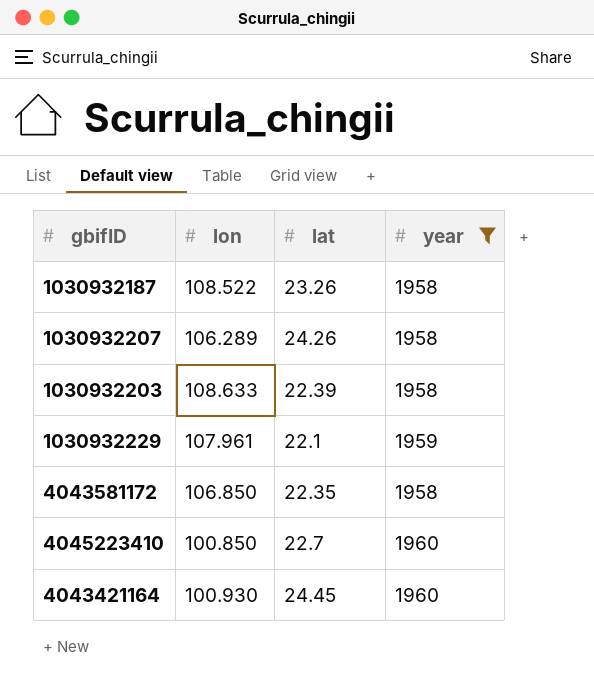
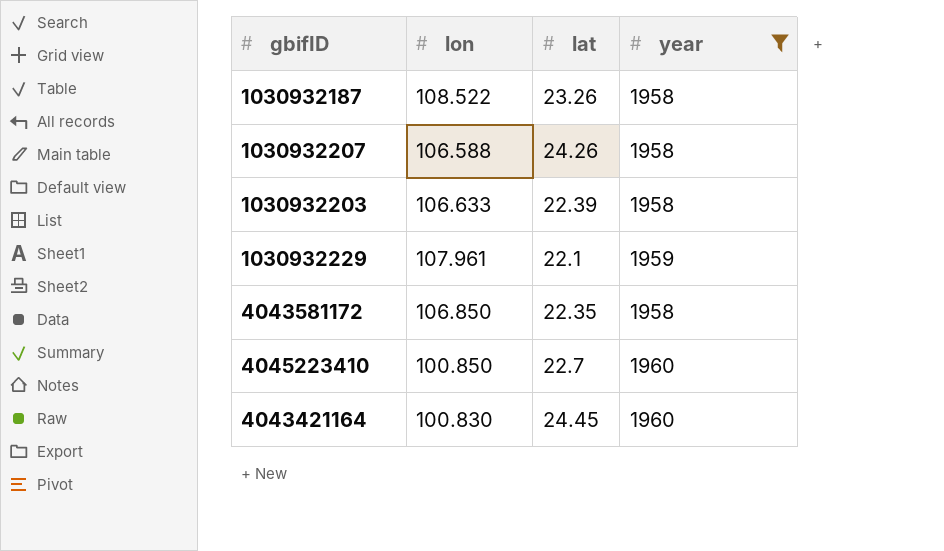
1030932207 | lon: 106.289 -> 106.588
1030932203 | lon: 108.633 -> 106.633
4043421164 | lon: 100.930 -> 100.830

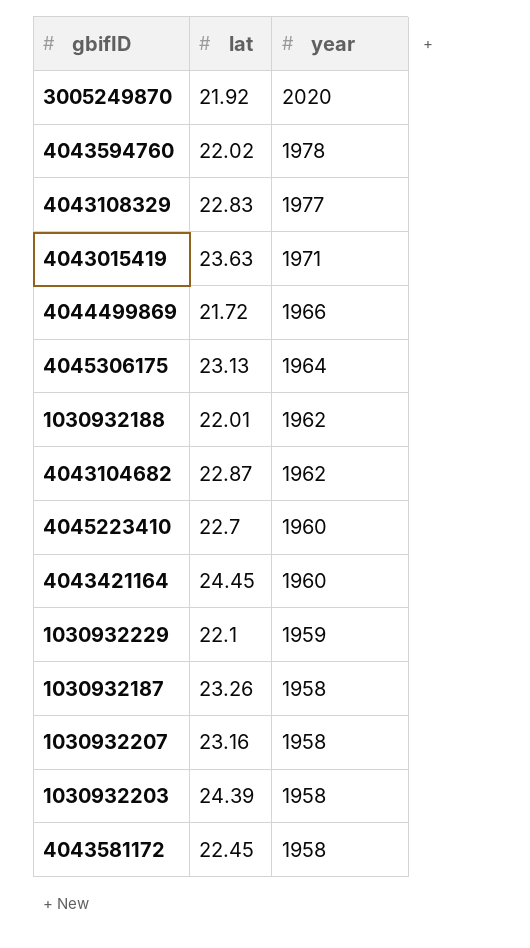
filter: year <= 1960 -> none
row order: none -> year descending
column lon | position: 2 -> none
1030932207 | lat: 24.26 -> 23.16
1030932203 | lat: 22.39 -> 24.39
4043581172 | lat: 22.35 -> 22.45

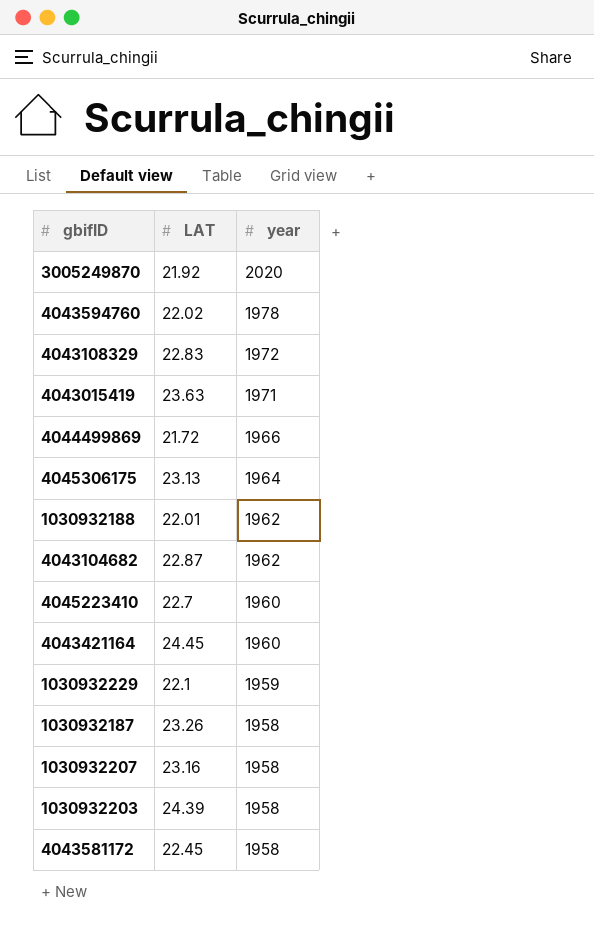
column name: lat -> LAT
4043108329 | year: 1977 -> 1972

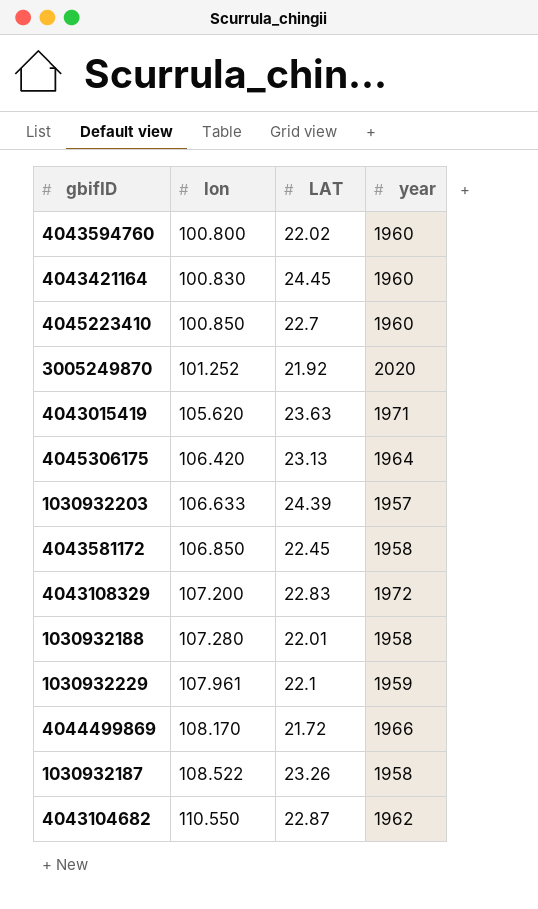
row order: year descending -> lon ascending
column lon | position: none -> 2
row 1030932207: 23.16 | 1958 -> none
4043594760 | year: 1978 -> 1960
1030932203 | year: 1958 -> 1957
1030932188 | year: 1962 -> 1958

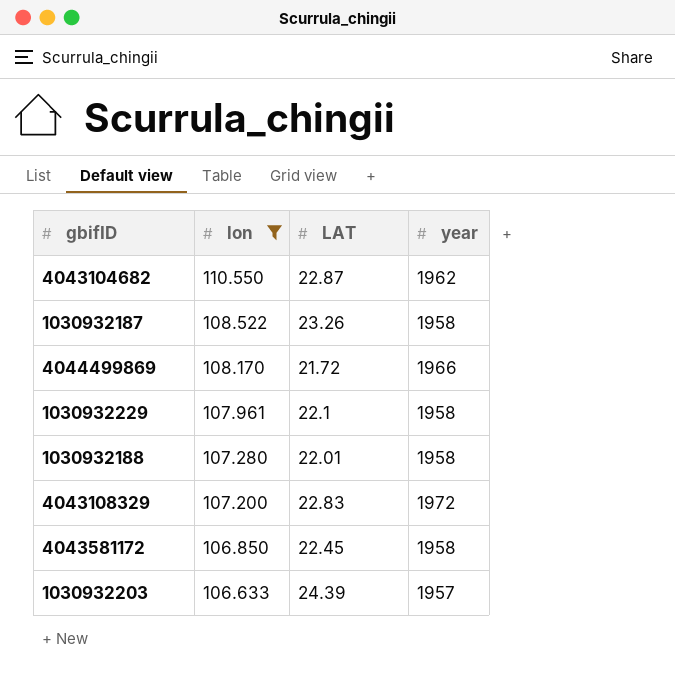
filter: none -> lon >= 106.633
row order: lon ascending -> lon descending
1030932229 | year: 1959 -> 1958

